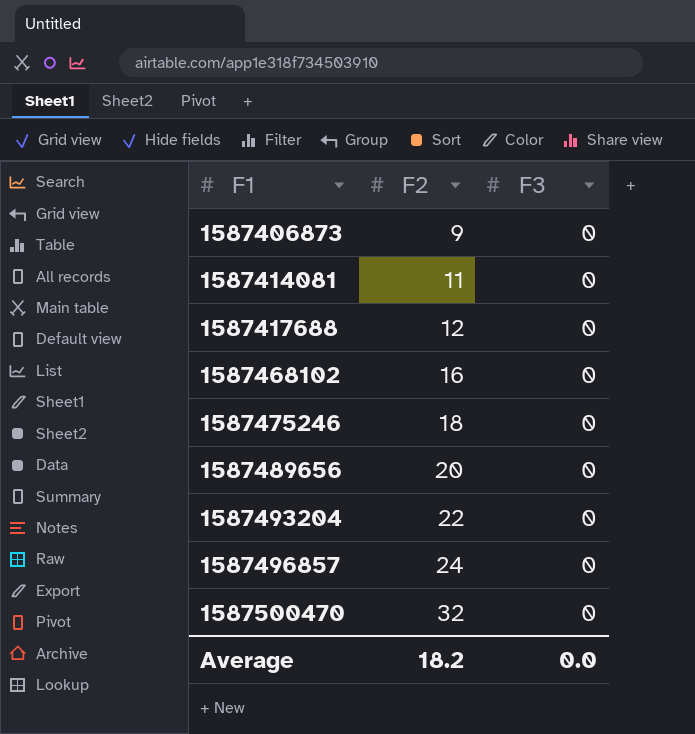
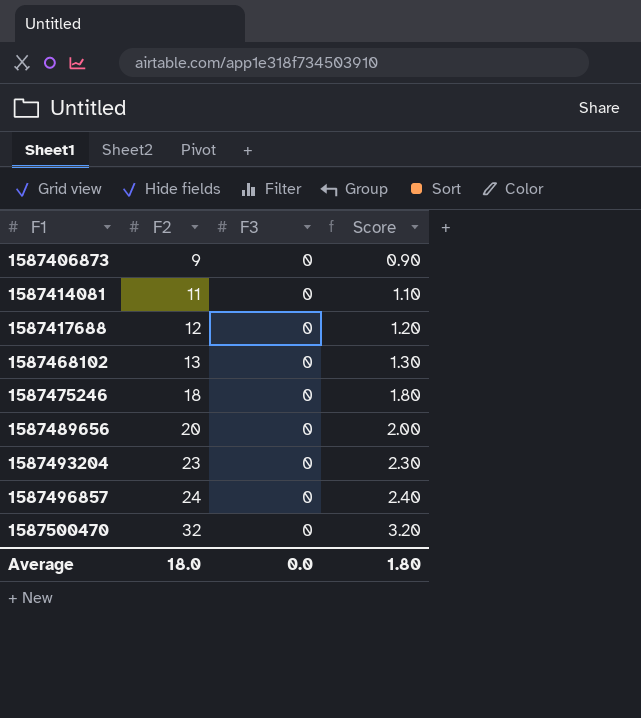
column Score | formula: none -> [F2] * 0.1
1587468102 | F2: 16 -> 13
1587493204 | F2: 22 -> 23
Average | F2: 18.2 -> 18.0

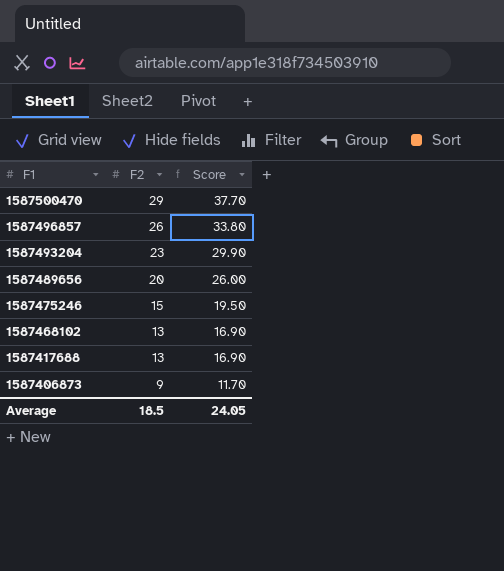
row order: F1 ascending -> F1 descending
column F3 | position: 3 -> none
column Score | formula: [F2] * 0.1 -> [F2] * 1.3
row 1587414081: 11 | 0 | 1.10 -> none
1587500470 | F2: 32 -> 29
1587496857 | F2: 24 -> 26
1587475246 | F2: 18 -> 15
1587417688 | F2: 12 -> 13
Average | F2: 18.0 -> 18.5
Average | Score: 1.80 -> 24.05

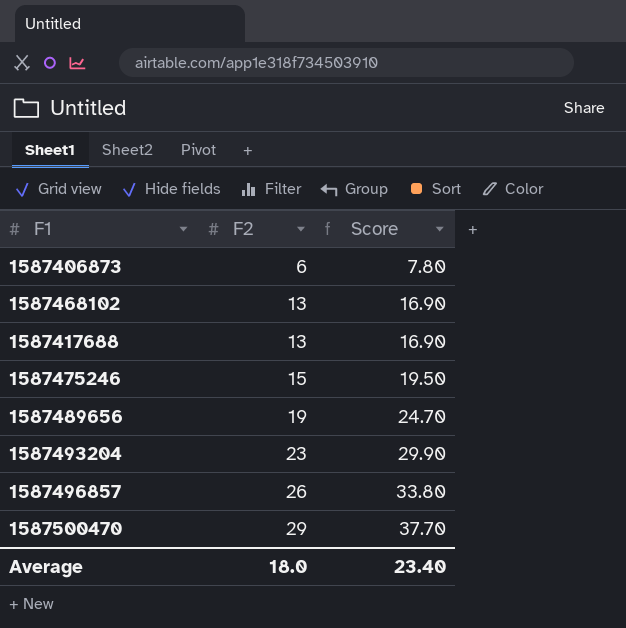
row order: F1 descending -> F2 ascending
1587406873 | F2: 9 -> 6
1587406873 | Score: 11.70 -> 7.80
1587489656 | F2: 20 -> 19
1587489656 | Score: 26.00 -> 24.70
Average | F2: 18.5 -> 18.0
Average | Score: 24.05 -> 23.40

